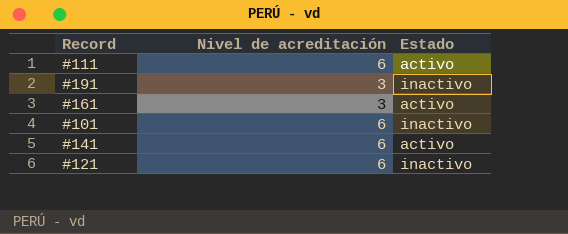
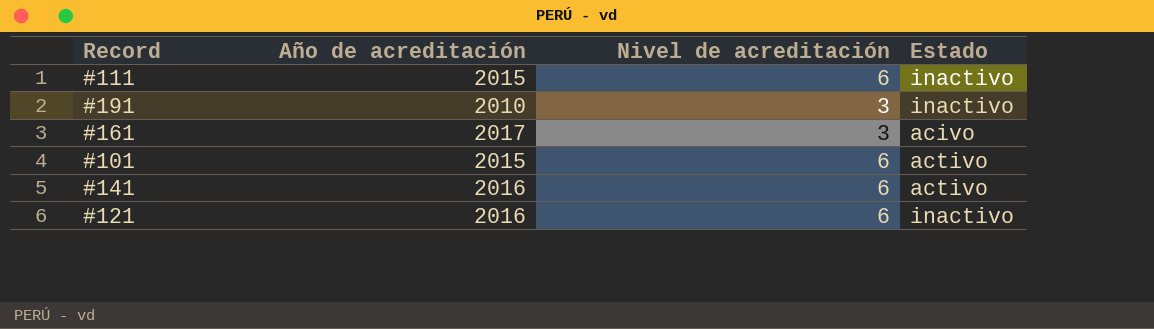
column Año de acreditación | position: none -> 2
#111 | Estado: activo -> inactivo
#161 | Estado: activo -> acivo
#101 | Estado: inactivo -> activo

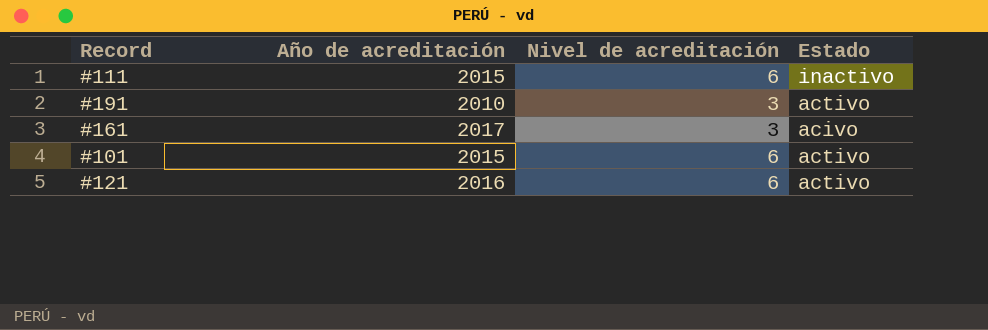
row #141: 2016 | 6 | activo -> none
#191 | Estado: inactivo -> activo
#121 | Estado: inactivo -> activo

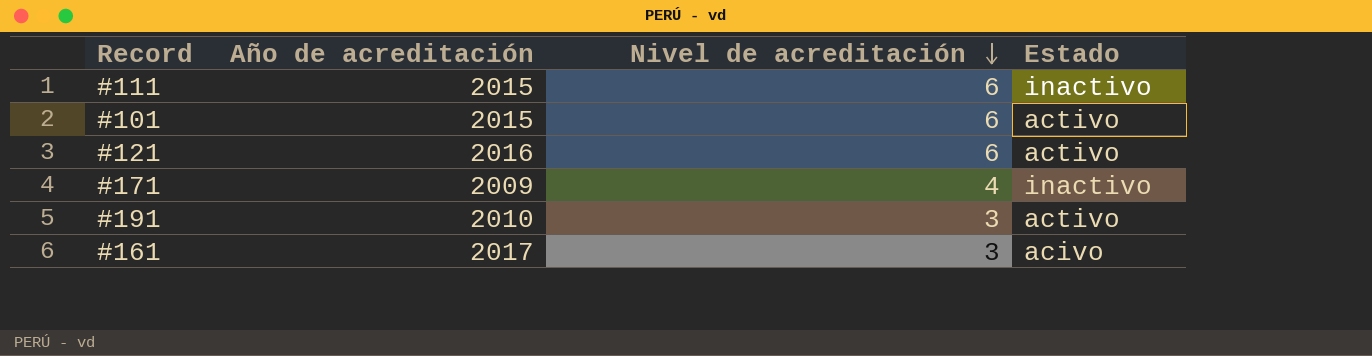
row order: none -> Nivel de acreditación descending
row #171: none -> 2009 | 4 | inactivo

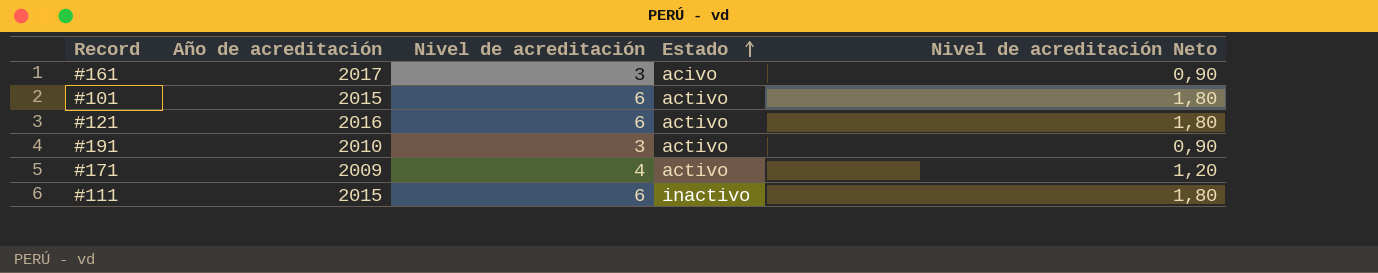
row order: Nivel de acreditación descending -> Estado ascending
column Nivel de acreditación Neto | formula: none -> [Nivel de acreditación] * 0,3
#171 | Estado: inactivo -> activo

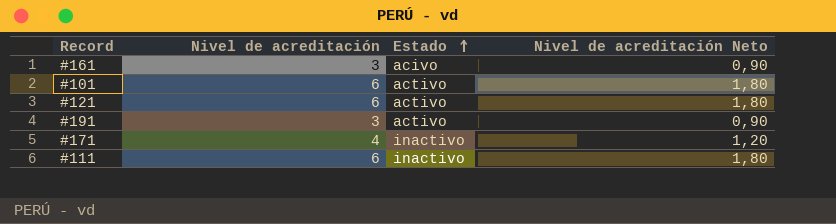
column Año de acreditación | position: 2 -> none
#171 | Estado: activo -> inactivo

